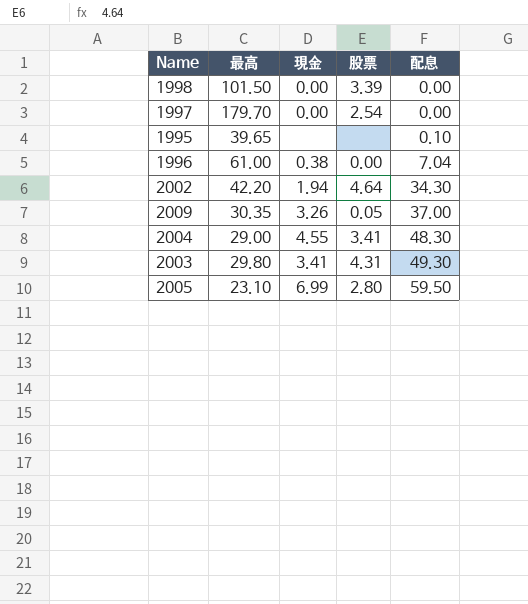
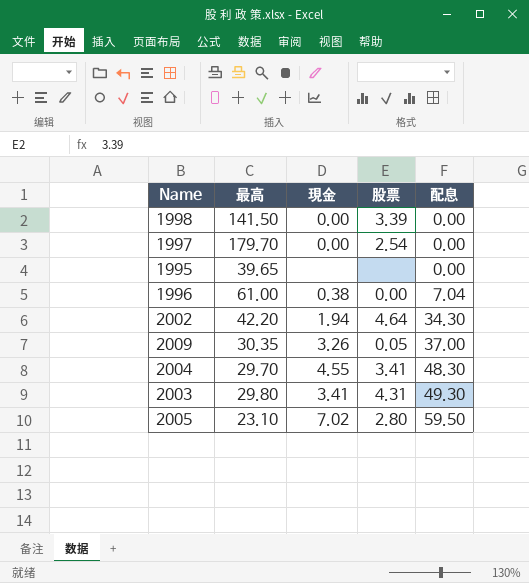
1998 | 最高: 101.50 -> 141.50
1995 | 配息: 0.10 -> 0.00
2004 | 最高: 29.00 -> 29.70
2005 | 現金: 6.99 -> 7.02

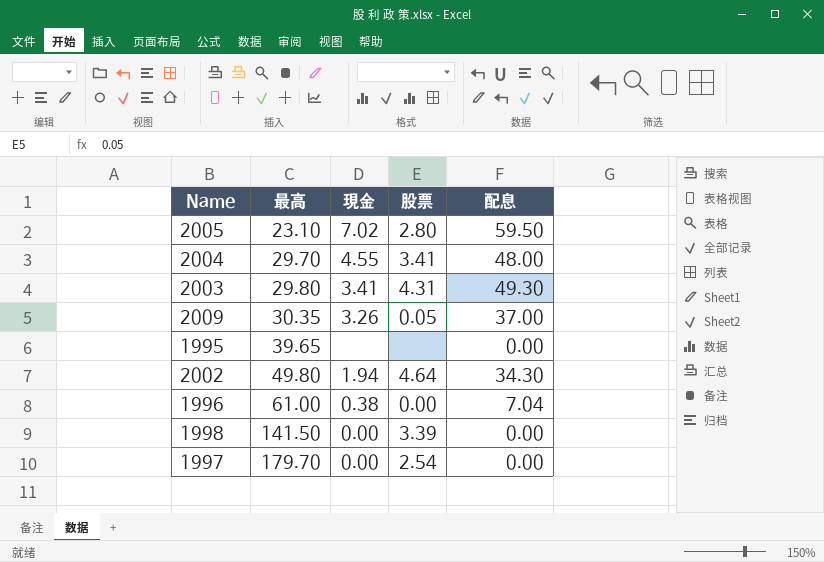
row order: 配息 ascending -> 最高 ascending
2004 | 配息: 48.30 -> 48.00
2002 | 最高: 42.20 -> 49.80

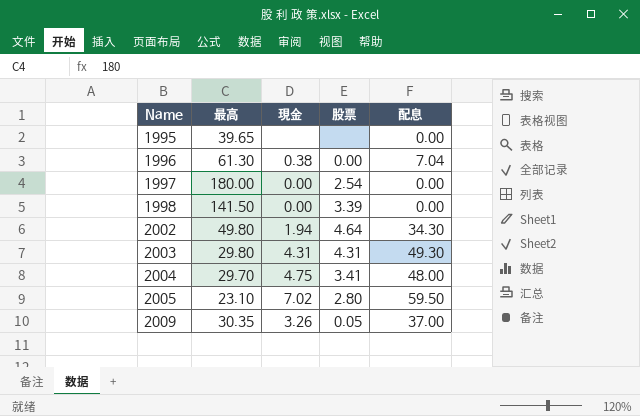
row order: 最高 ascending -> Name ascending
1996 | 最高: 61.00 -> 61.30
1997 | 最高: 179.70 -> 180.00
2003 | 現金: 3.41 -> 4.31
2004 | 現金: 4.55 -> 4.75

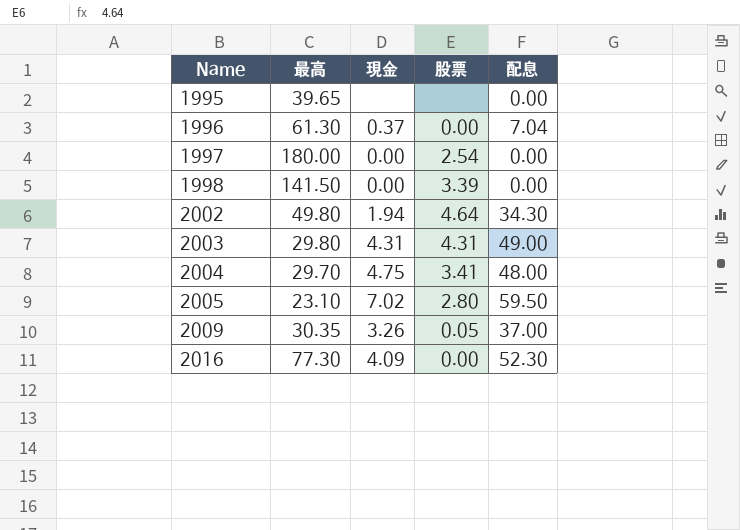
1996 | 現金: 0.38 -> 0.37
2003 | 配息: 49.30 -> 49.00
row 2016: none -> 77.30 | 4.09 | 0.00 | 52.30

